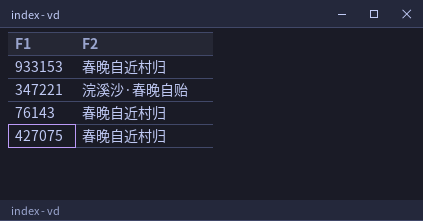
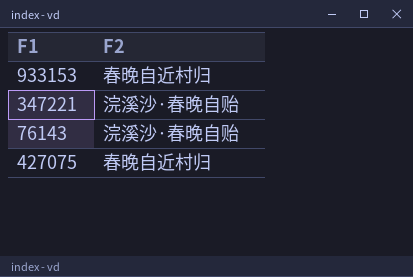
76143 | F2: 春晚自近村归 -> 浣溪沙·春晚自贻

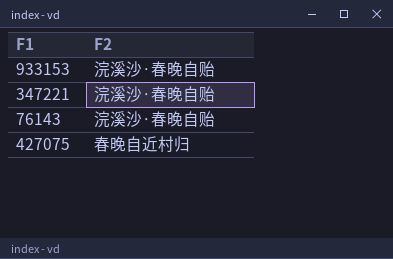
933153 | F2: 春晚自近村归 -> 浣溪沙·春晚自贻

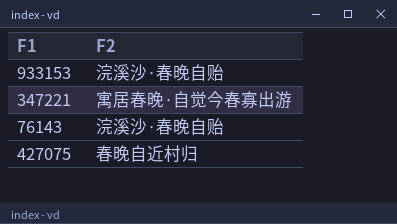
347221 | F2: 浣溪沙·春晚自贻 -> 寓居春晚·自觉今春寡出游

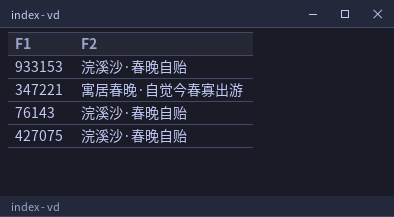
427075 | F2: 春晚自近村归 -> 浣溪沙·春晚自贻

